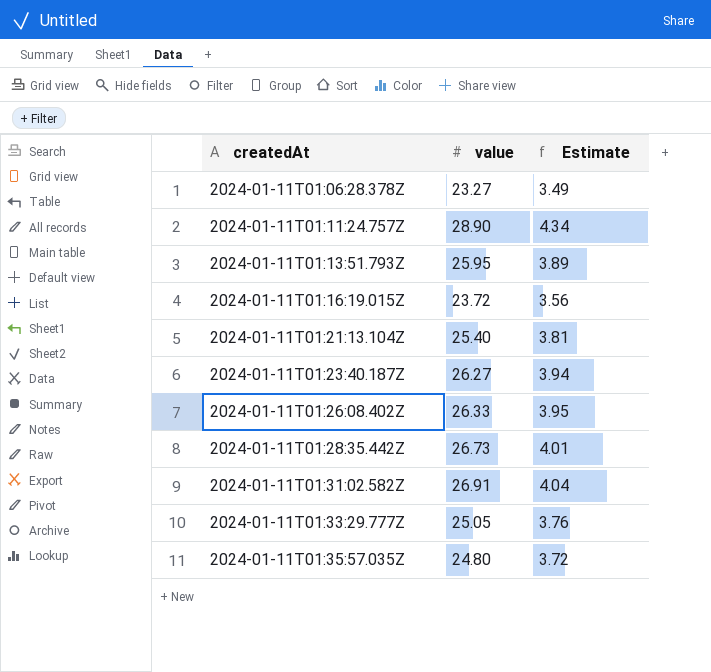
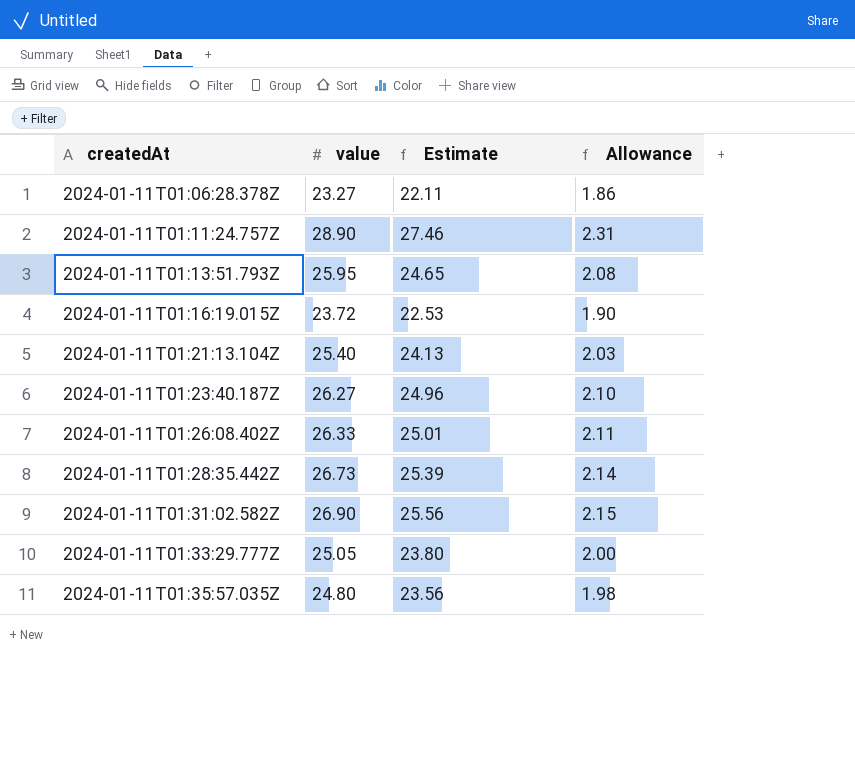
column Estimate | formula: [value] * 0.15 -> [value] * 0.95
column Allowance | formula: none -> [value] * 0.08
2024-01-11T01:31:02.582Z | value: 26.91 -> 26.90

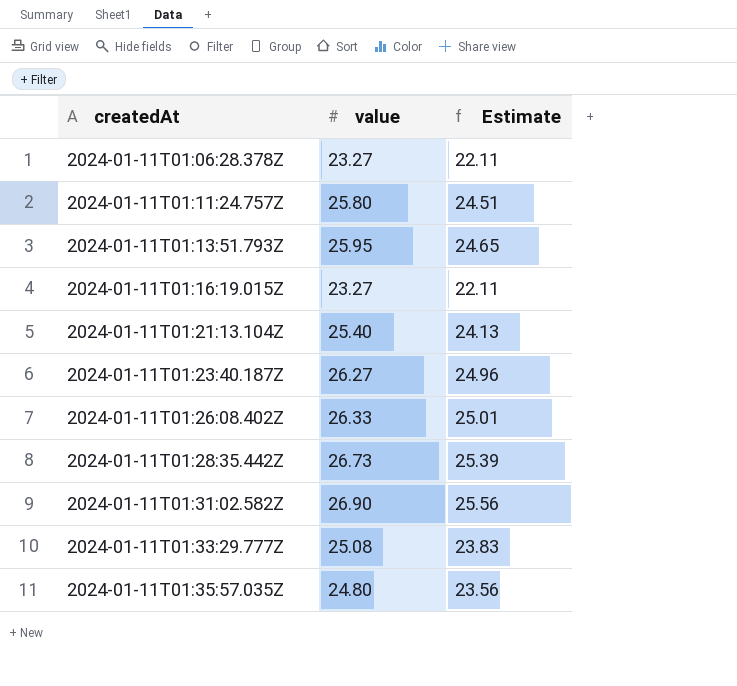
column Allowance | formula: [value] * 0.08 -> none
2024-01-11T01:11:24.757Z | value: 28.90 -> 25.80
2024-01-11T01:11:24.757Z | Estimate: 27.46 -> 24.51
2024-01-11T01:16:19.015Z | value: 23.72 -> 23.27
2024-01-11T01:16:19.015Z | Estimate: 22.53 -> 22.11
2024-01-11T01:33:29.777Z | value: 25.05 -> 25.08
2024-01-11T01:33:29.777Z | Estimate: 23.80 -> 23.83

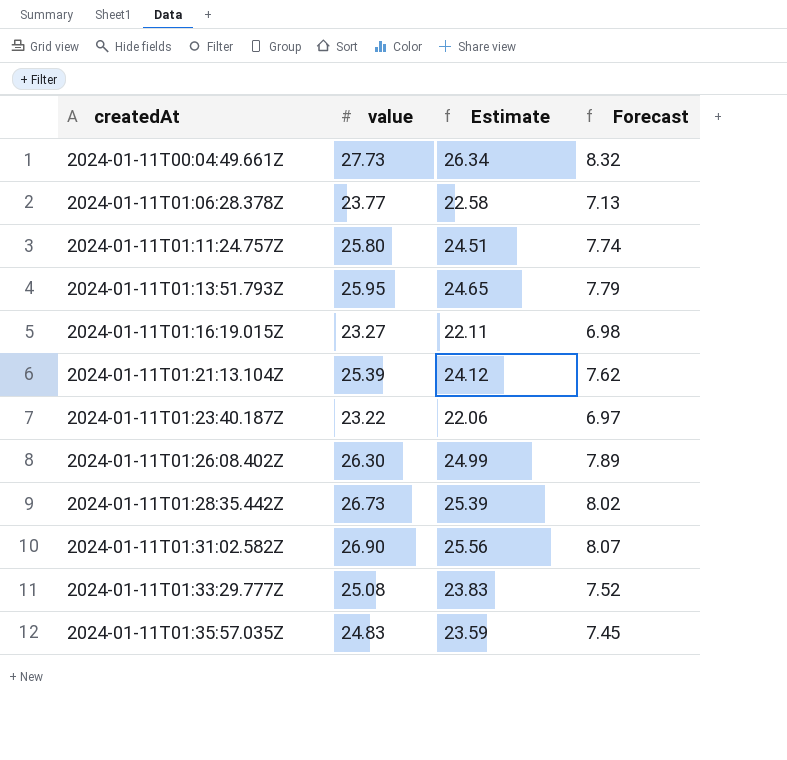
column Forecast | formula: none -> [value] * 0.3
row 2024-01-11T00:04:49.661Z: none -> 27.73 | 26.34 | 8.32
2024-01-11T01:06:28.378Z | value: 23.27 -> 23.77
2024-01-11T01:06:28.378Z | Estimate: 22.11 -> 22.58
2024-01-11T01:21:13.104Z | value: 25.40 -> 25.39
2024-01-11T01:21:13.104Z | Estimate: 24.13 -> 24.12
2024-01-11T01:23:40.187Z | value: 26.27 -> 23.22
2024-01-11T01:23:40.187Z | Estimate: 24.96 -> 22.06
2024-01-11T01:26:08.402Z | value: 26.33 -> 26.30
2024-01-11T01:26:08.402Z | Estimate: 25.01 -> 24.99
2024-01-11T01:35:57.035Z | value: 24.80 -> 24.83
2024-01-11T01:35:57.035Z | Estimate: 23.56 -> 23.59

